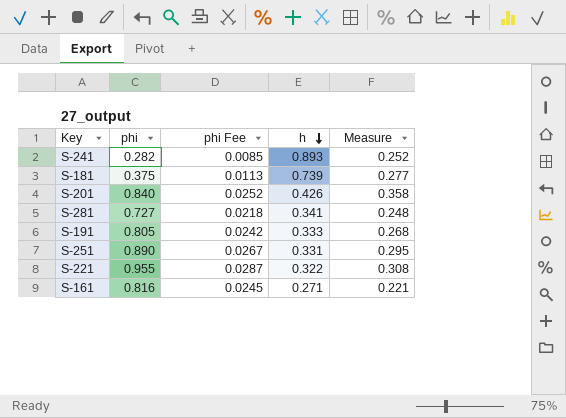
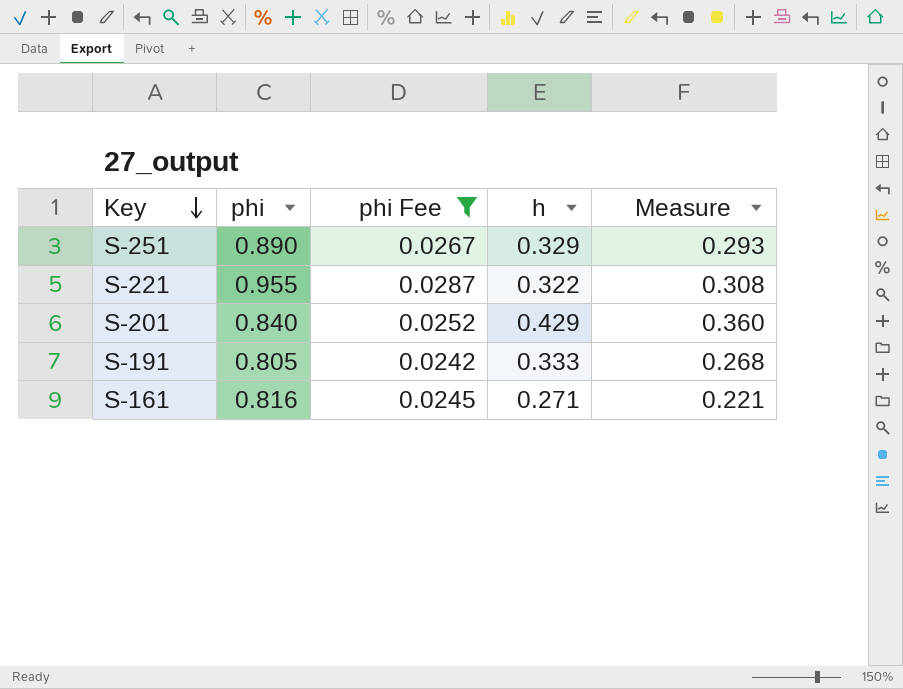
filter: none -> phi Fee >= 0.0242
row order: h descending -> Key descending
S-251 | h: 0.331 -> 0.329
S-251 | Measure: 0.295 -> 0.293
S-201 | h: 0.426 -> 0.429
S-201 | Measure: 0.358 -> 0.360

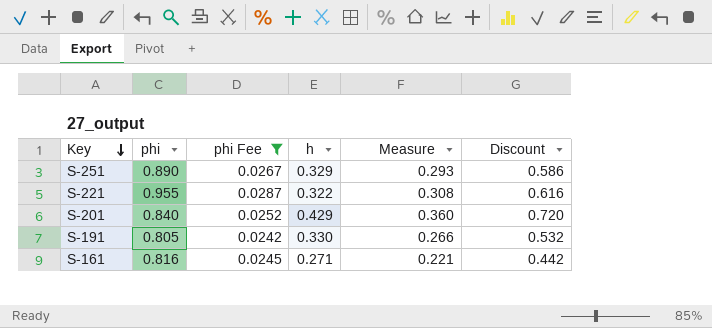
column Discount | formula: none -> [Measure] * 2
S-191 | h: 0.333 -> 0.330
S-191 | Measure: 0.268 -> 0.266

